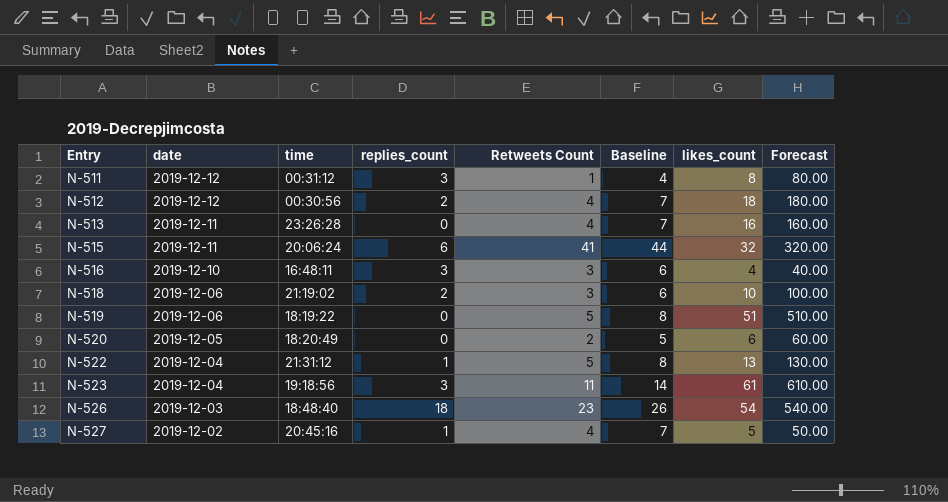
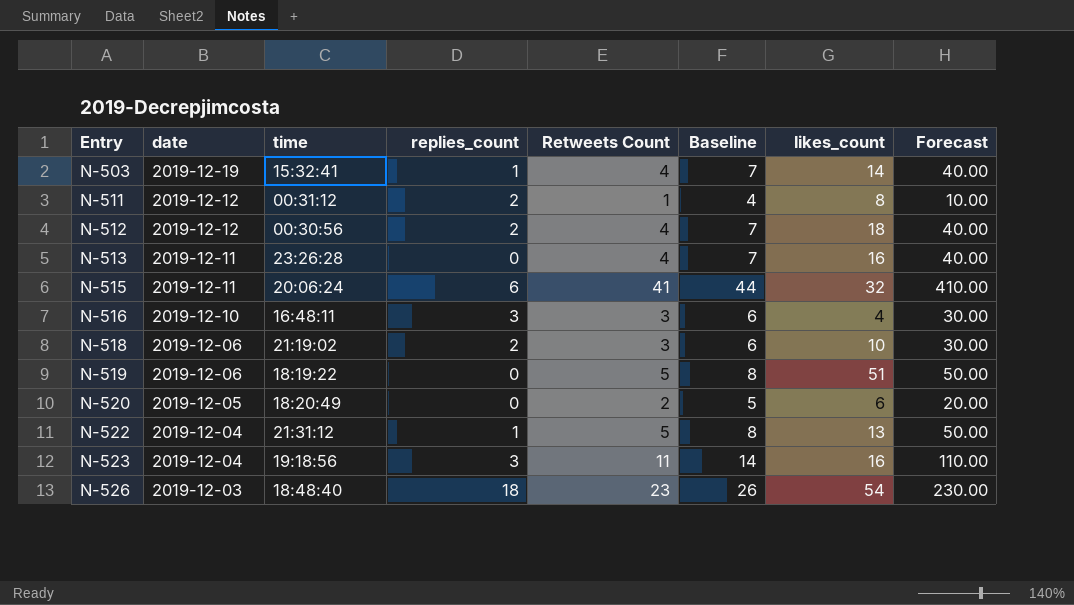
column Forecast | formula: [likes_count] * 10 -> [Retweets Count] * 10
row N-527: 2019-12-02 | 20:45:16 | 1 | 4 | 7 | 5 | 50.00 -> none
row N-503: none -> 2019-12-19 | 15:32:41 | 1 | 4 | 7 | 14 | 40.00
N-511 | replies_count: 3 -> 2
N-523 | likes_count: 61 -> 16

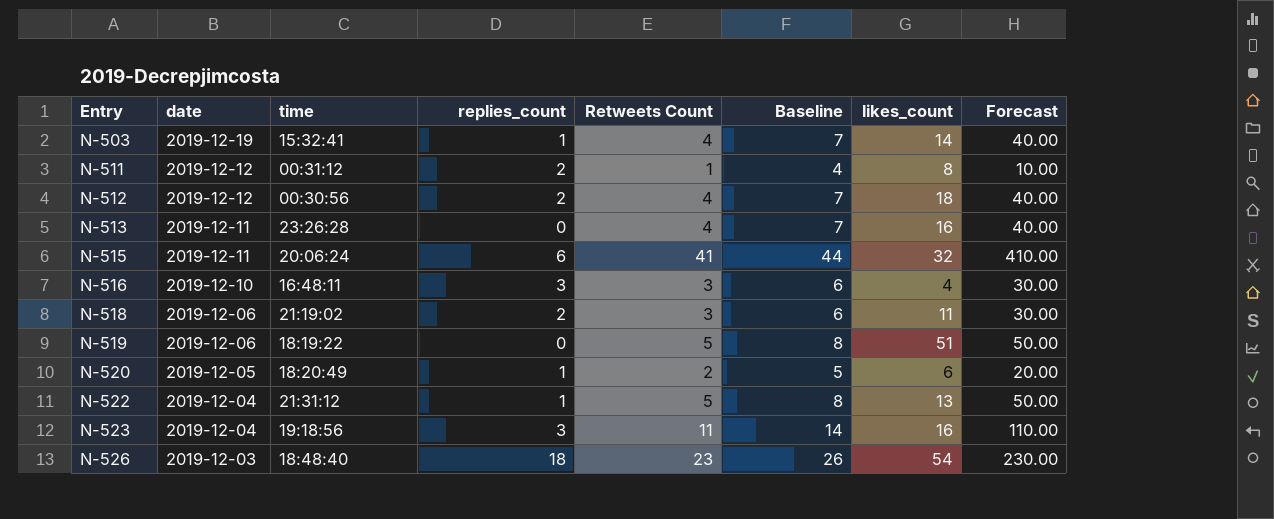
N-518 | likes_count: 10 -> 11
N-520 | replies_count: 0 -> 1

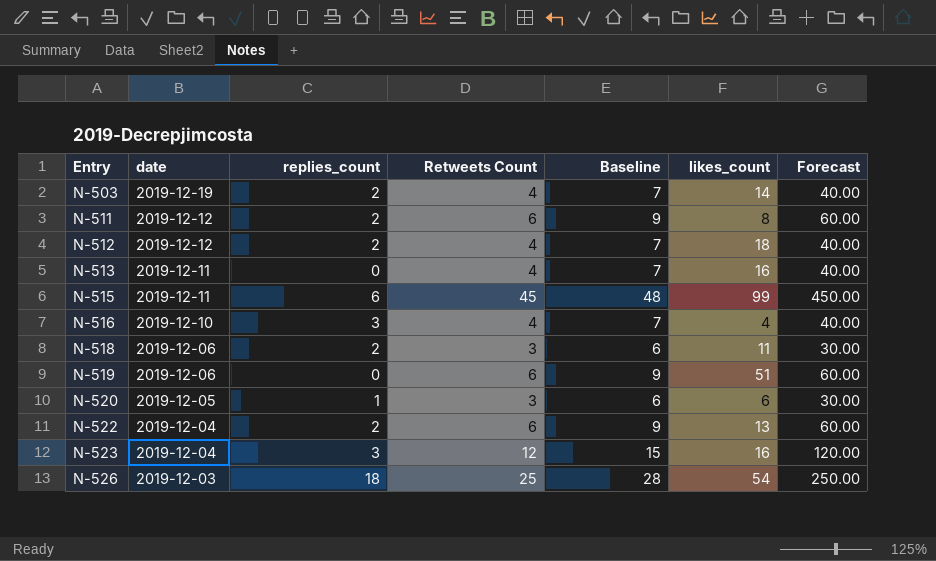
column time | position: 3 -> none
N-503 | replies_count: 1 -> 2
N-511 | Retweets Count: 1 -> 6
N-511 | Baseline: 4 -> 9
N-511 | Forecast: 10.00 -> 60.00
N-515 | Retweets Count: 41 -> 45
N-515 | Baseline: 44 -> 48
N-515 | likes_count: 32 -> 99
N-515 | Forecast: 410.00 -> 450.00
N-516 | Retweets Count: 3 -> 4
N-516 | Baseline: 6 -> 7
N-516 | Forecast: 30.00 -> 40.00
N-519 | Retweets Count: 5 -> 6
N-519 | Baseline: 8 -> 9
N-519 | Forecast: 50.00 -> 60.00
N-520 | Retweets Count: 2 -> 3
N-520 | Baseline: 5 -> 6
N-520 | Forecast: 20.00 -> 30.00
N-522 | replies_count: 1 -> 2
N-522 | Retweets Count: 5 -> 6
N-522 | Baseline: 8 -> 9
N-522 | Forecast: 50.00 -> 60.00
N-523 | Retweets Count: 11 -> 12
N-523 | Baseline: 14 -> 15
N-523 | Forecast: 110.00 -> 120.00
N-526 | Retweets Count: 23 -> 25
N-526 | Baseline: 26 -> 28
N-526 | Forecast: 230.00 -> 250.00

